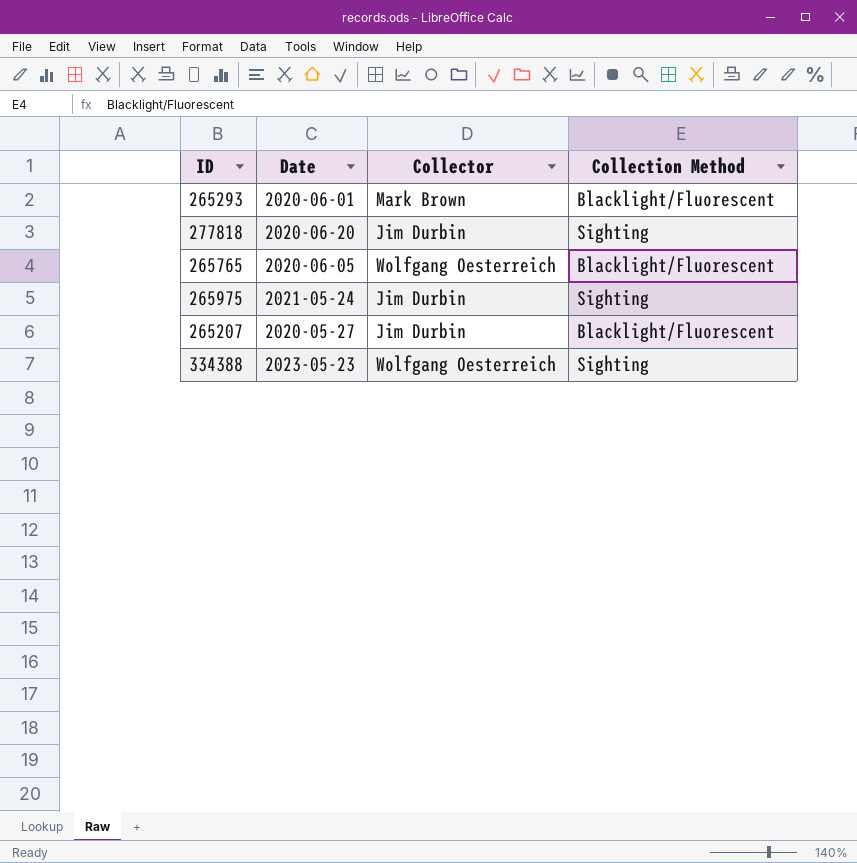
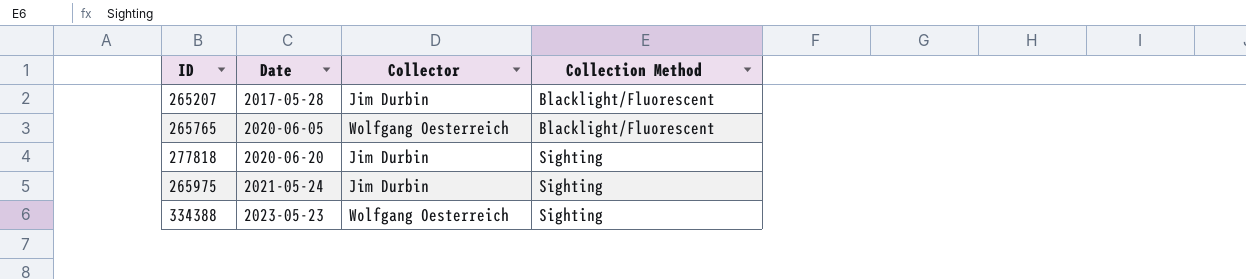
row order: none -> Date ascending
row 265293: 2020-06-01 | Mark Brown | Blacklight/Fluorescent -> none
265207 | Date: 2020-05-27 -> 2017-05-28

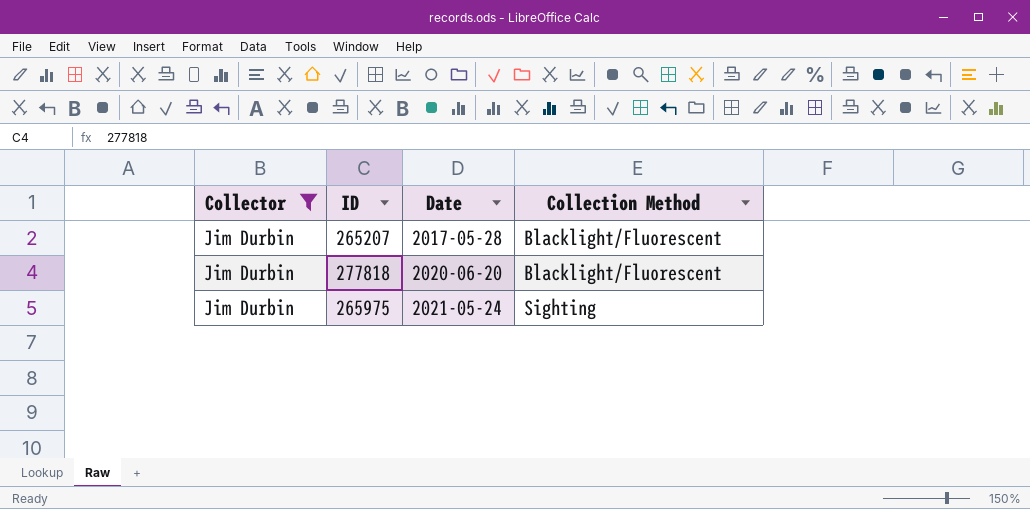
filter: none -> Collector = Jim Durbin
column Collector | position: 3 -> 1
277818 | Collection Method: Sighting -> Blacklight/Fluorescent

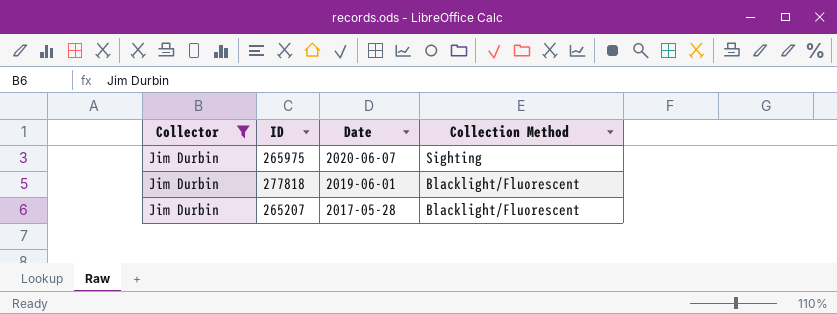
row order: Date ascending -> Date descending
265975 | Date: 2021-05-24 -> 2020-06-07
277818 | Date: 2020-06-20 -> 2019-06-01

